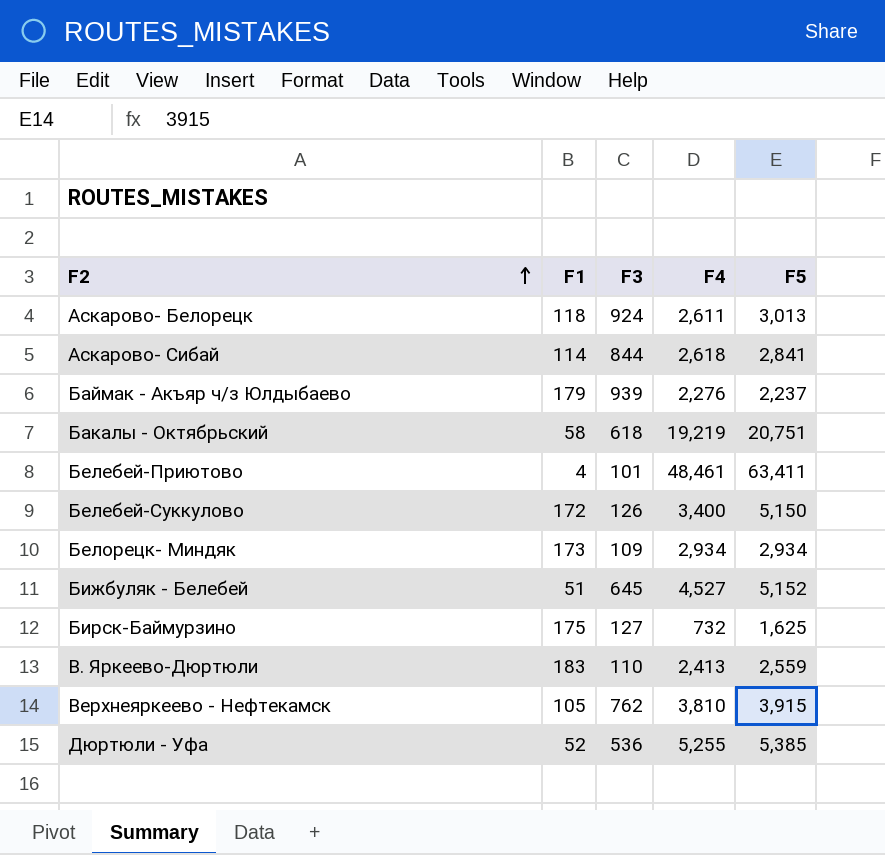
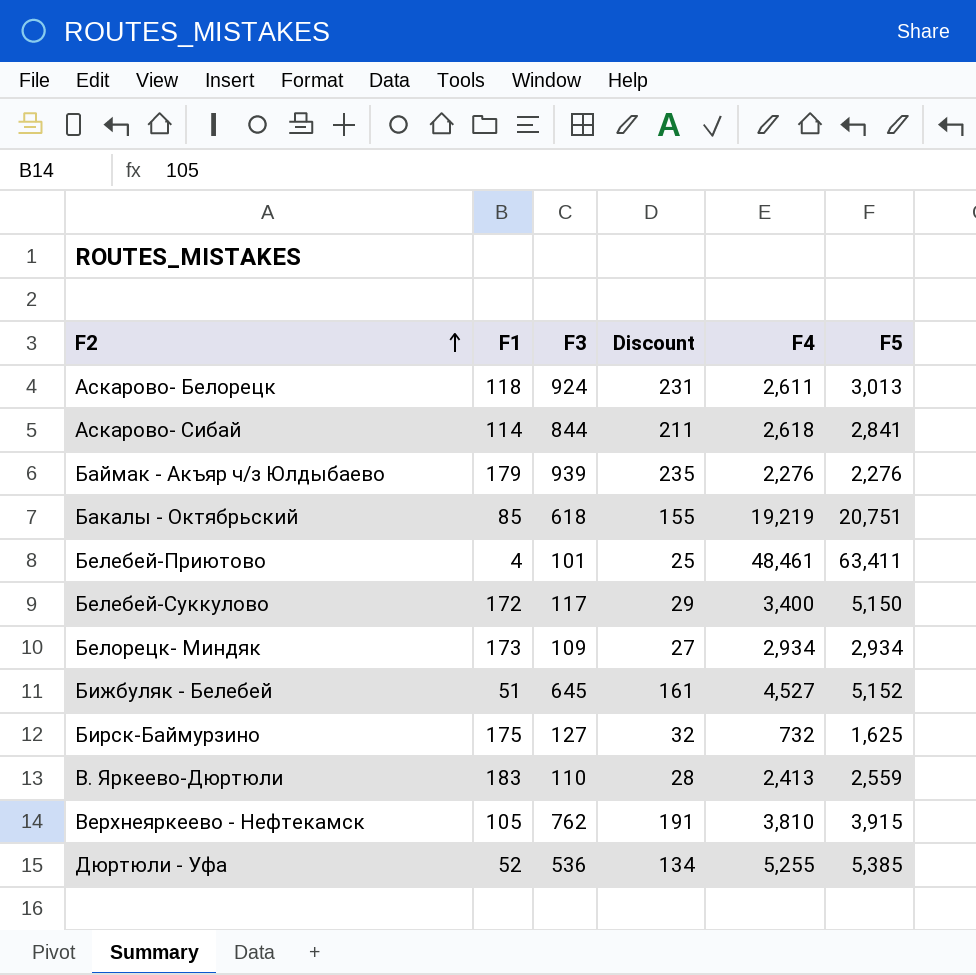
column Discount | formula: none -> [F3] * 0.25
Баймак - Акъяр ч/з Юлдыбаево | F5: 2,237 -> 2,276
Бакалы - Октябрьский | F1: 58 -> 85
Белебей-Суккулово | F3: 126 -> 117

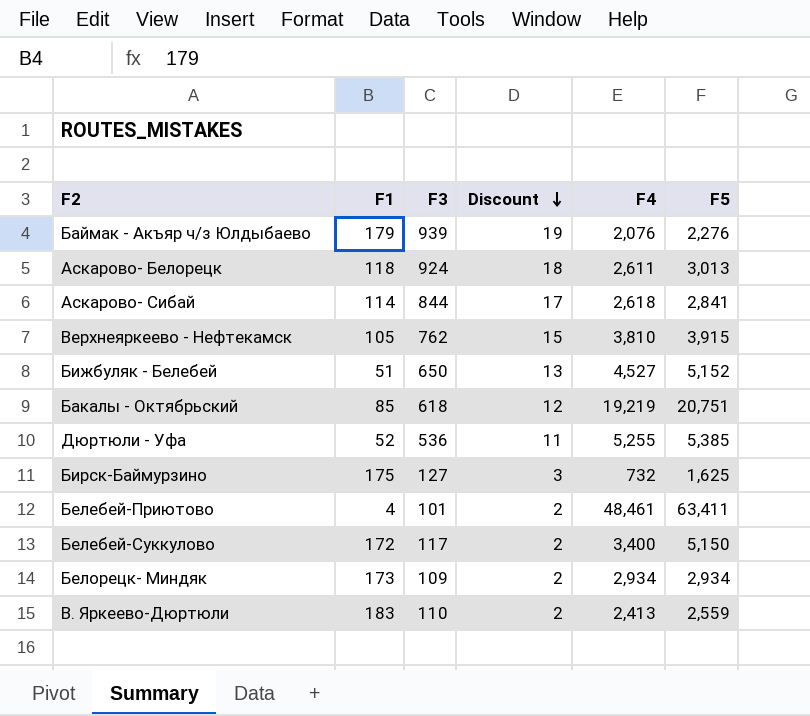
row order: F2 ascending -> Discount descending
column Discount | formula: [F3] * 0.25 -> [F3] * 0.02
Баймак - Акъяр ч/з Юлдыбаево | F4: 2,276 -> 2,076
Бижбуляк - Белебей | F3: 645 -> 650

